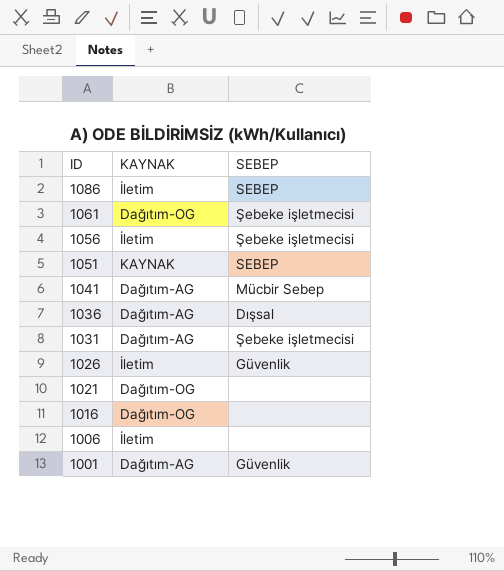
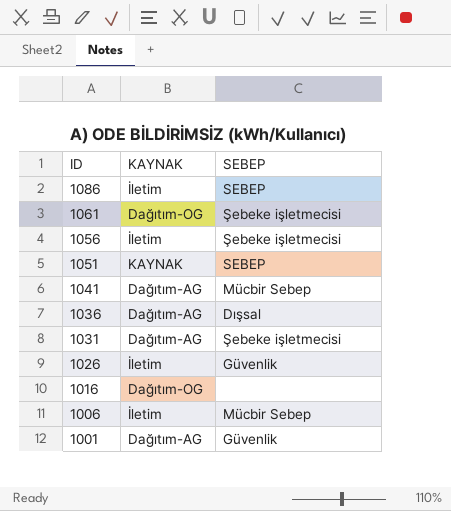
row 1021: Dağıtım-OG | none -> none
1006 | SEBEP: none -> Mücbir Sebep

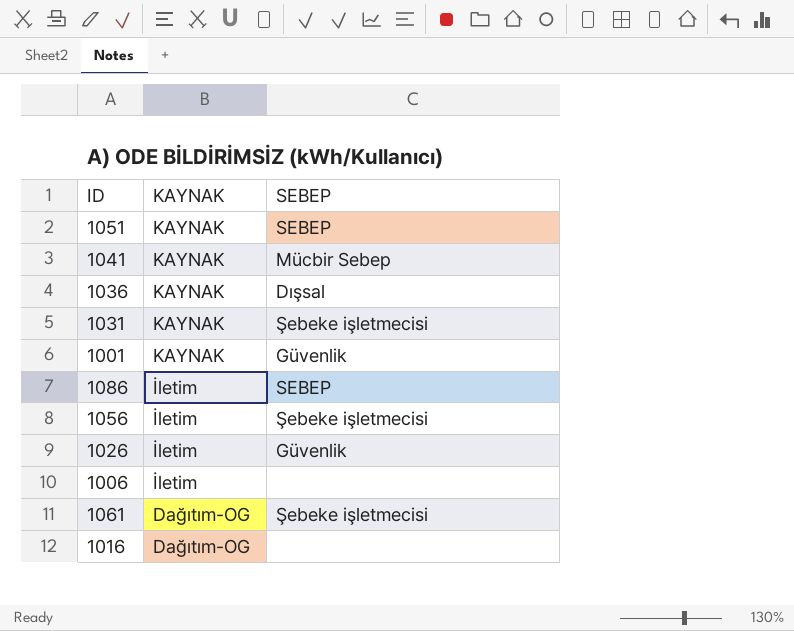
row order: ID descending -> KAYNAK descending
1041 | KAYNAK: Dağıtım-AG -> KAYNAK
1036 | KAYNAK: Dağıtım-AG -> KAYNAK
1031 | KAYNAK: Dağıtım-AG -> KAYNAK
1001 | KAYNAK: Dağıtım-AG -> KAYNAK
1006 | SEBEP: Mücbir Sebep -> none

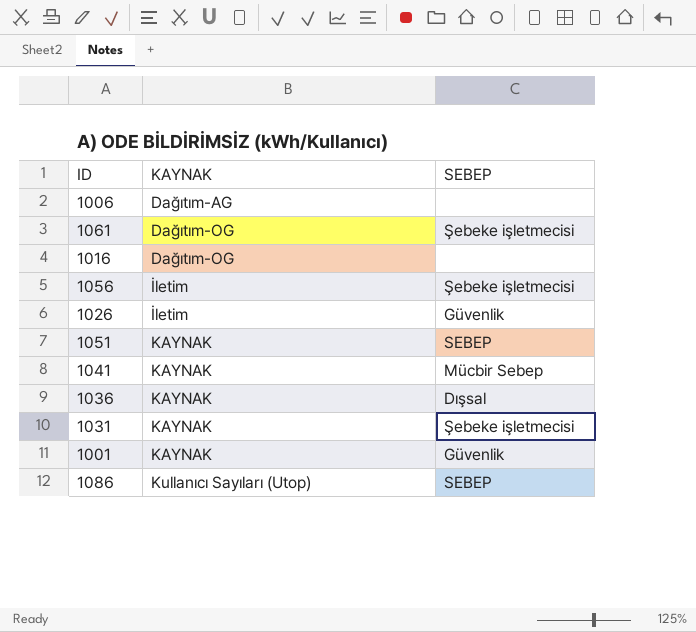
row order: KAYNAK descending -> KAYNAK ascending
1006 | KAYNAK: İletim -> Dağıtım-AG
1086 | KAYNAK: İletim -> Kullanıcı Sayıları (Utop)

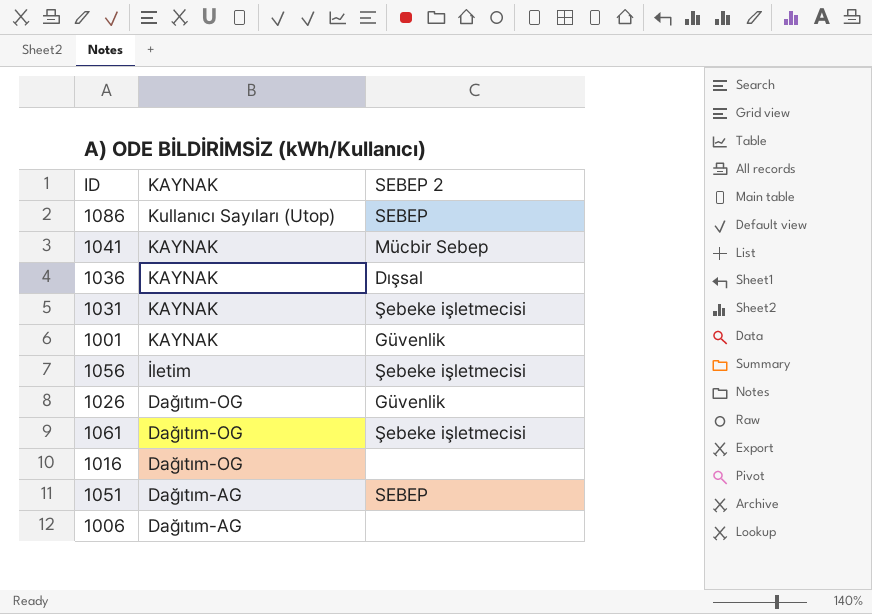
row order: KAYNAK ascending -> KAYNAK descending
column name: SEBEP -> SEBEP 2
1026 | KAYNAK: İletim -> Dağıtım-OG
1051 | KAYNAK: KAYNAK -> Dağıtım-AG

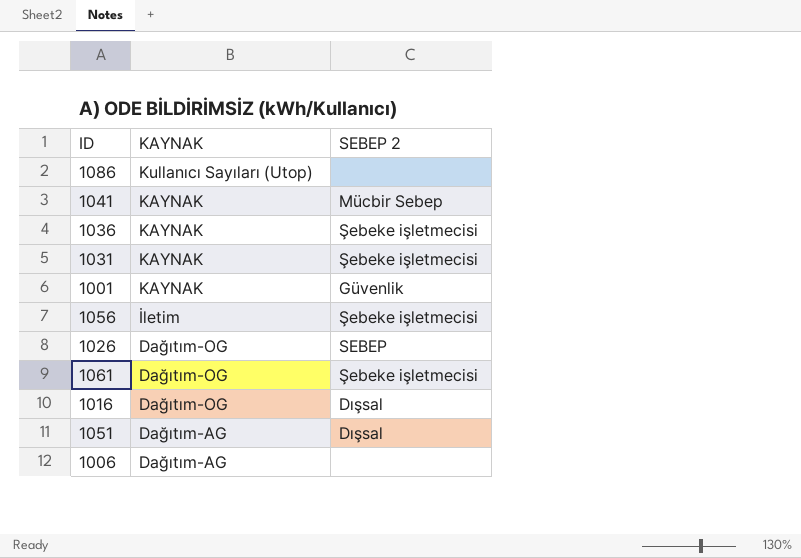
1086 | SEBEP 2: SEBEP -> none
1036 | SEBEP 2: Dışsal -> Şebeke işletmecisi
1026 | SEBEP 2: Güvenlik -> SEBEP
1016 | SEBEP 2: none -> Dışsal
1051 | SEBEP 2: SEBEP -> Dışsal

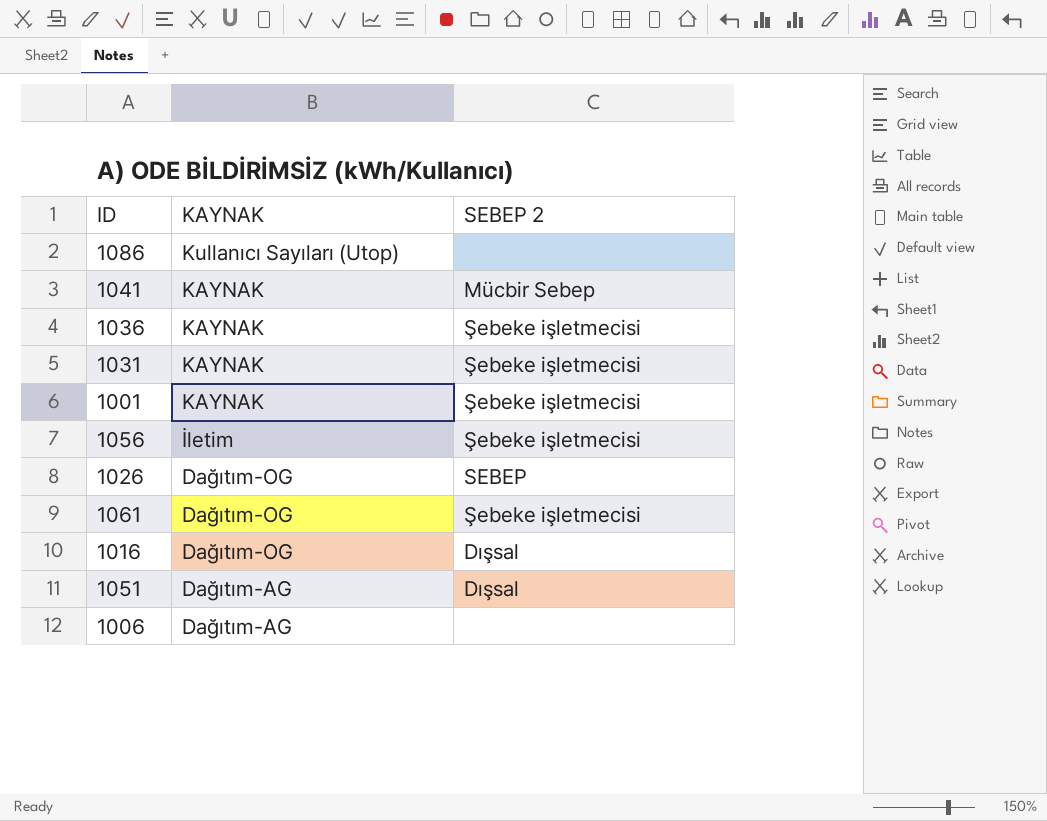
1001 | SEBEP 2: Güvenlik -> Şebeke işletmecisi

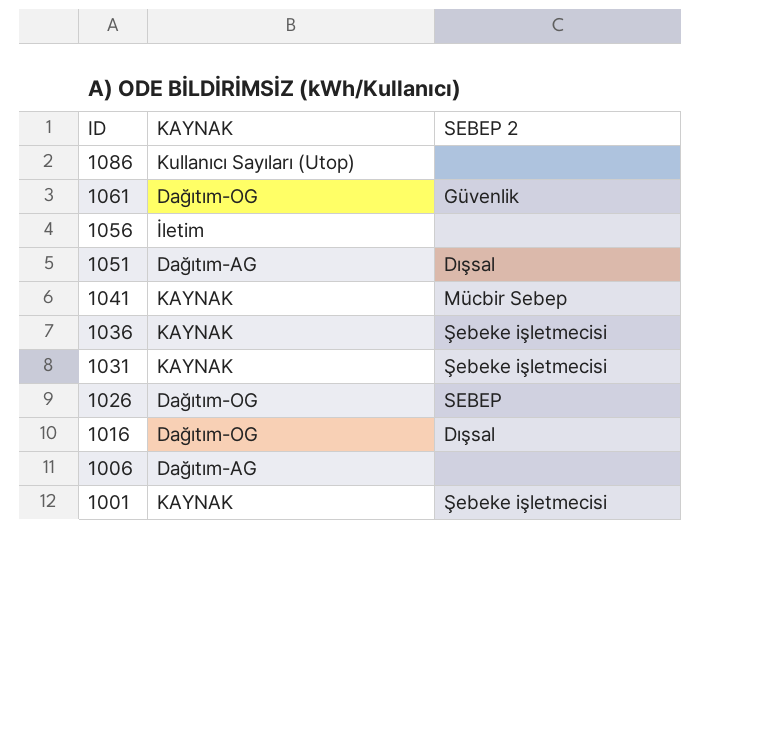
row order: KAYNAK descending -> ID descending
1061 | SEBEP 2: Şebeke işletmecisi -> Güvenlik
1056 | SEBEP 2: Şebeke işletmecisi -> none

